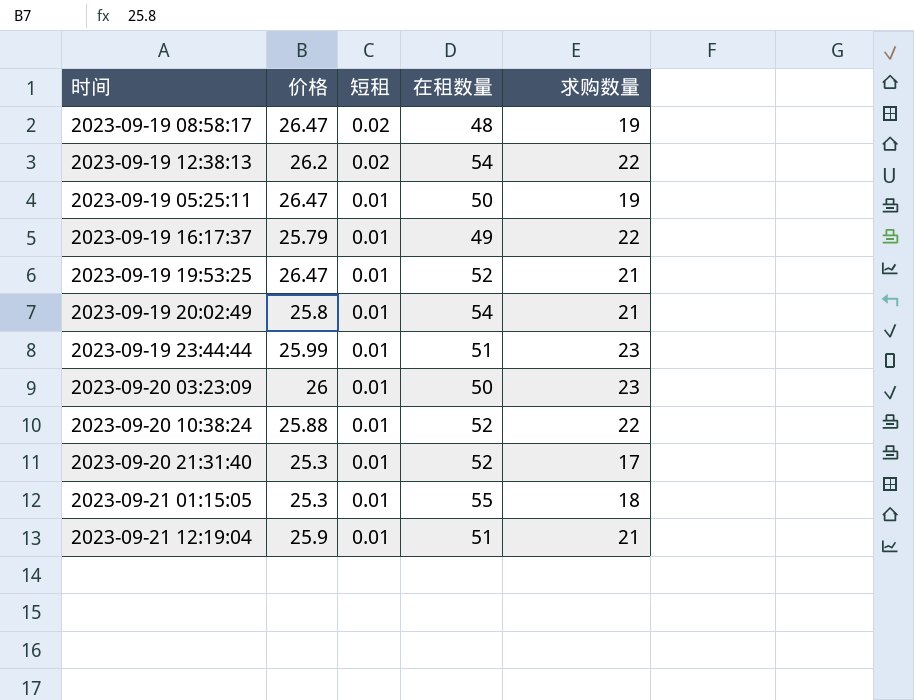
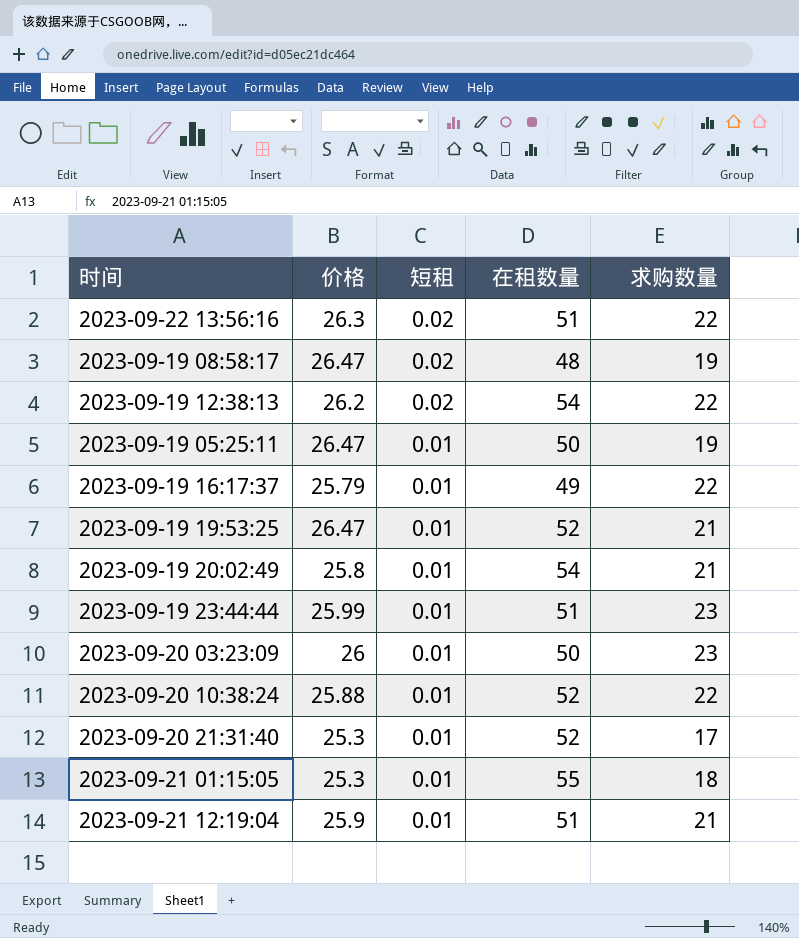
row 2023-09-22 13:56:16: none -> 26.3 | 0.02 | 51 | 22

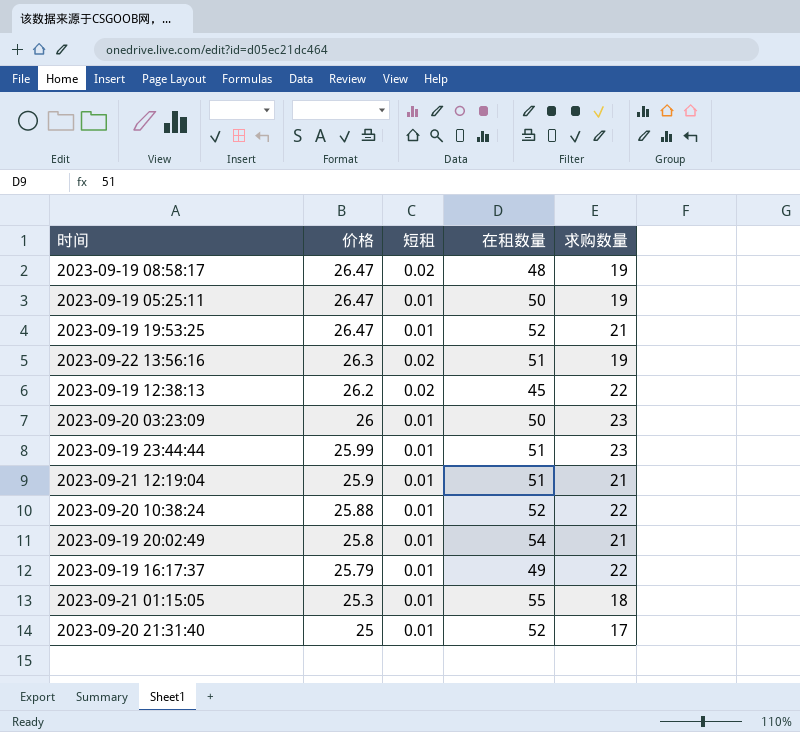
row order: 短租 descending -> 价格 descending
2023-09-22 13:56:16 | 求购数量: 22 -> 19
2023-09-19 12:38:13 | 在租数量: 54 -> 45
2023-09-20 21:31:40 | 价格: 25.3 -> 25

